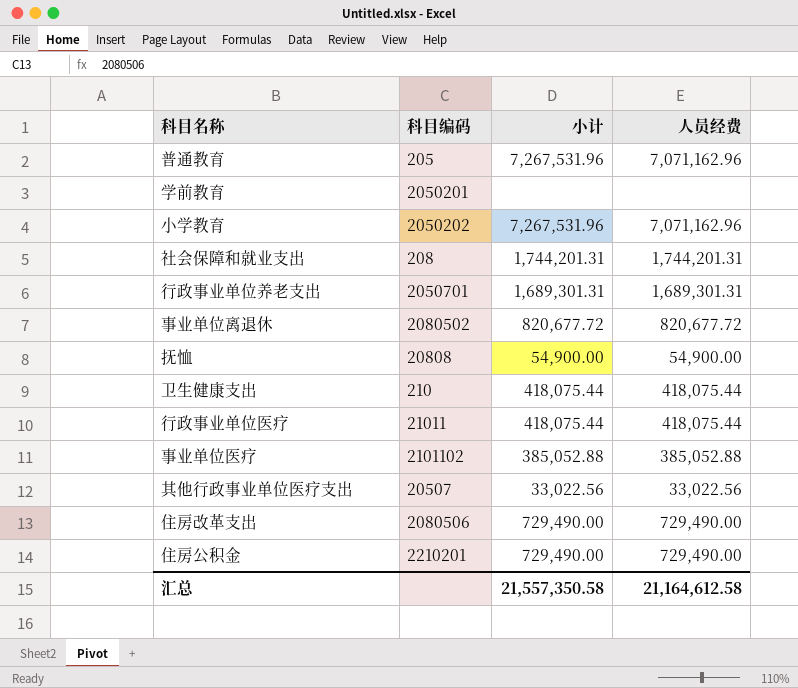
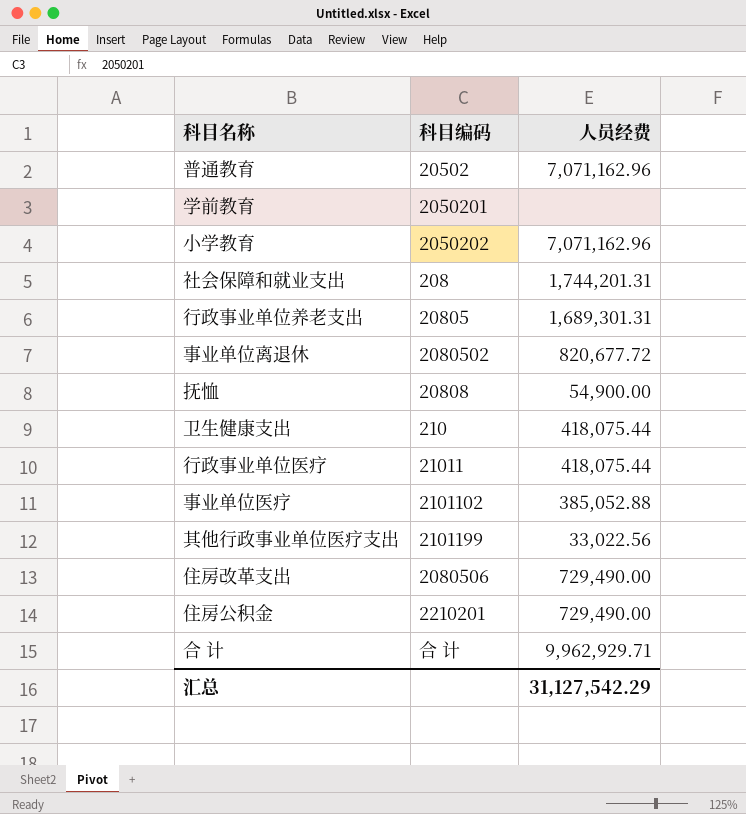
column 小计 | position: 3 -> none
普通教育 | 科目编码: 205 -> 20502
行政事业单位养老支出 | 科目编码: 2050701 -> 20805
其他行政事业单位医疗支出 | 科目编码: 20507 -> 2101199
row 合 计: none -> 合 计 | 9,962,929.71
汇总 | 人员经费: 21,164,612.58 -> 31,127,542.29

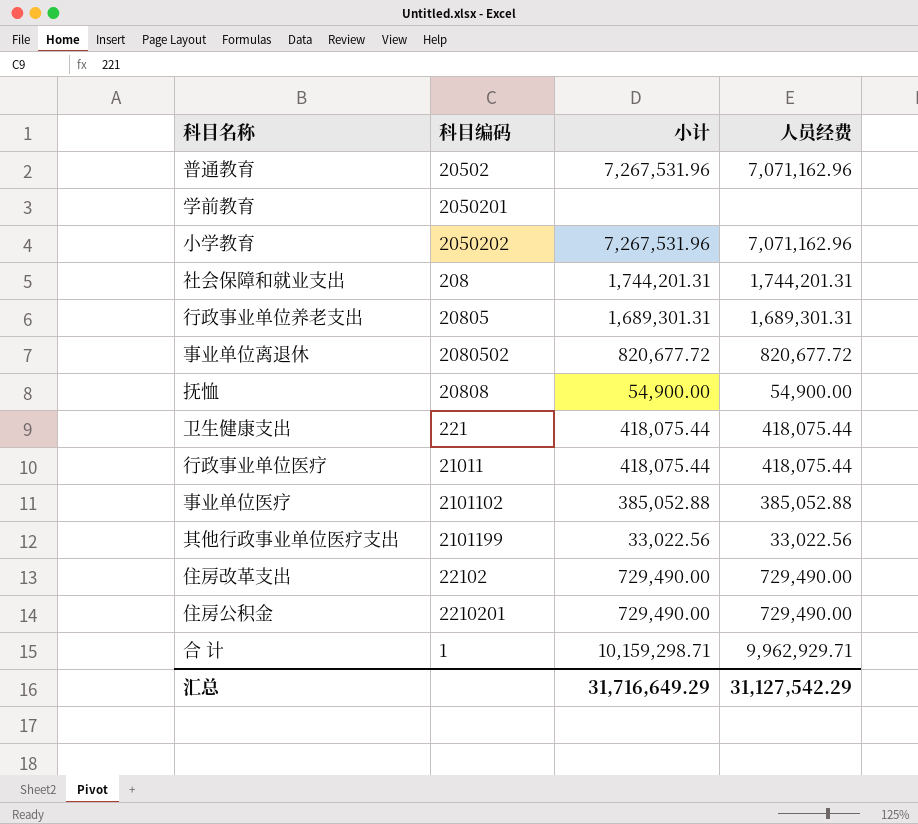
column 小计 | position: none -> 3
卫生健康支出 | 科目编码: 210 -> 221
住房改革支出 | 科目编码: 2080506 -> 22102
合 计 | 科目编码: 合 计 -> 1

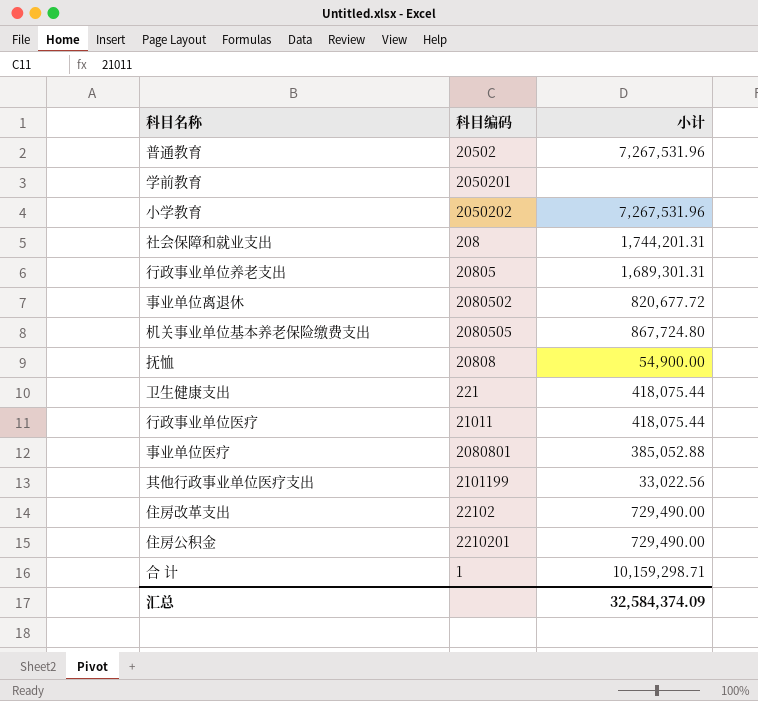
column 人员经费 | position: 4 -> none
row 机关事业单位基本养老保险缴费支出: none -> 2080505 | 867,724.80
事业单位医疗 | 科目编码: 2101102 -> 2080801
汇总 | 小计: 31,716,649.29 -> 32,584,374.09

